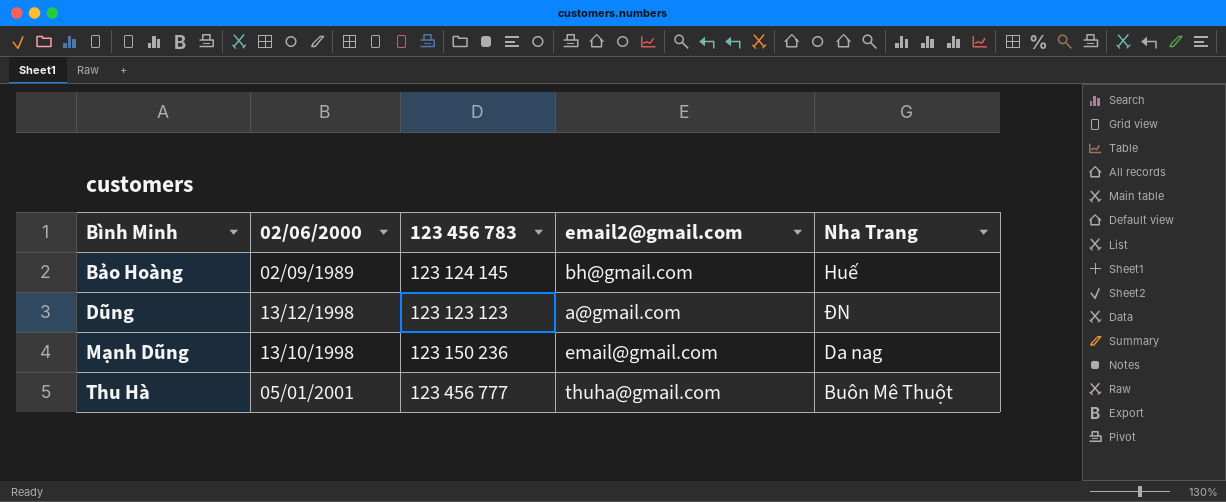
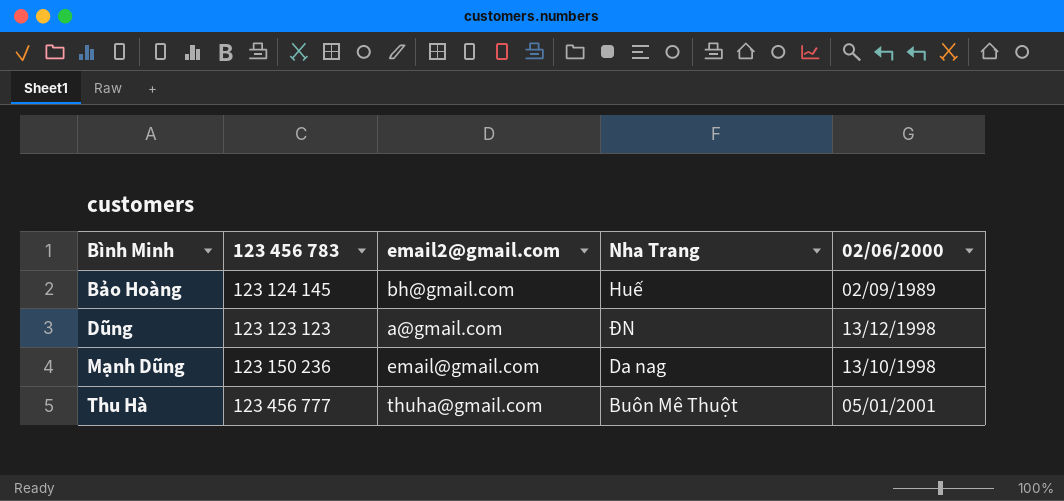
column 02/06/2000 | position: 2 -> 5

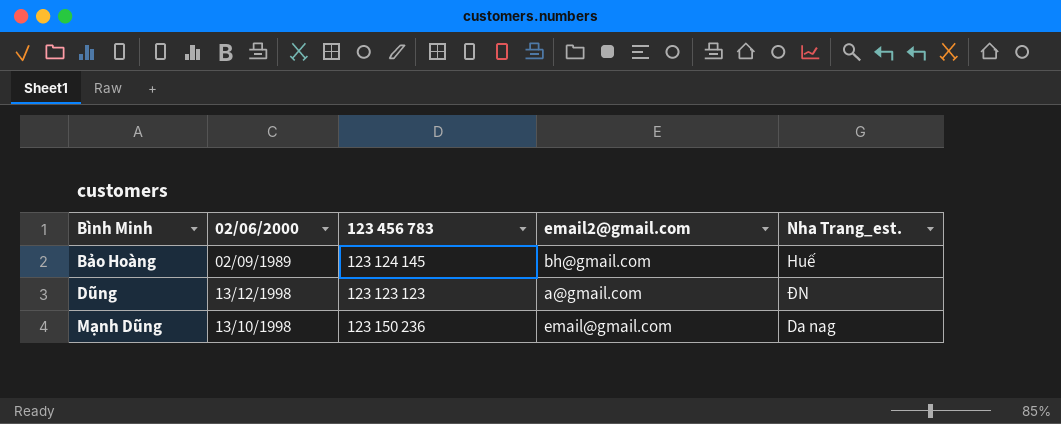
column 02/06/2000 | position: 5 -> 2
column name: Nha Trang -> Nha Trang_est.
row Thu Hà: 123 456 777 | thuha@gmail.com | Buôn Mê Thuột | 05/01/2001 -> none

